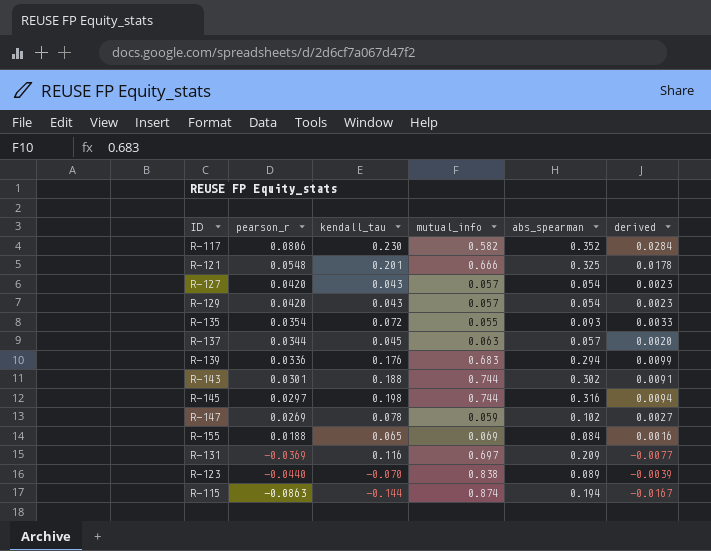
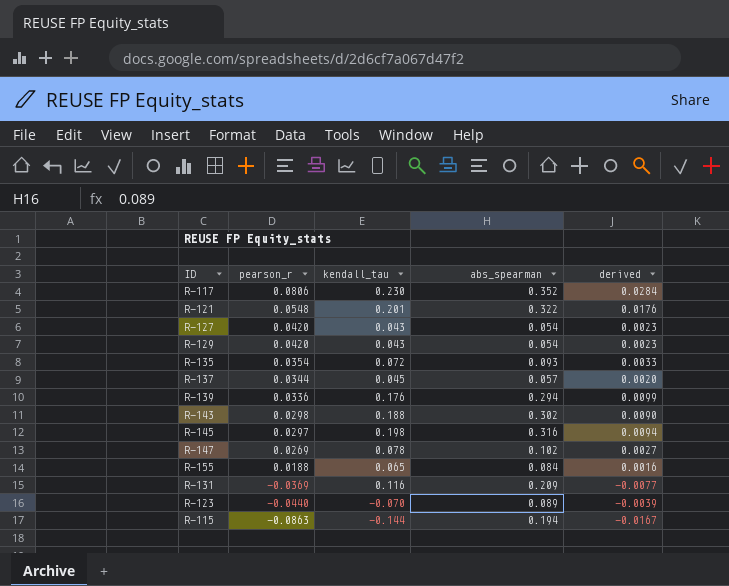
column mutual_info | position: 4 -> none
R-121 | abs_spearman: 0.325 -> 0.322
R-121 | derived: 0.0178 -> 0.0176
R-143 | pearson_r: 0.0301 -> 0.0298
R-143 | derived: 0.0091 -> 0.0090

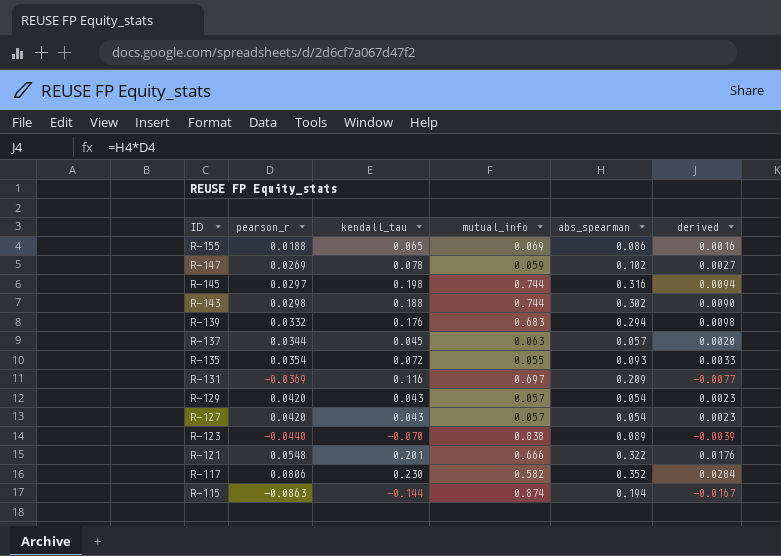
row order: pearson_r descending -> ID descending
column mutual_info | position: none -> 4
R-155 | abs_spearman: 0.084 -> 0.086
R-139 | pearson_r: 0.0336 -> 0.0332
R-139 | derived: 0.0099 -> 0.0098

